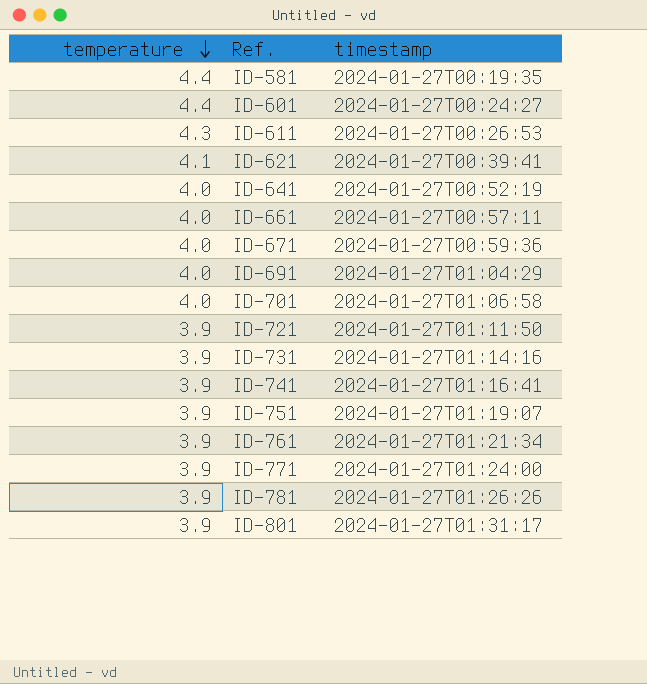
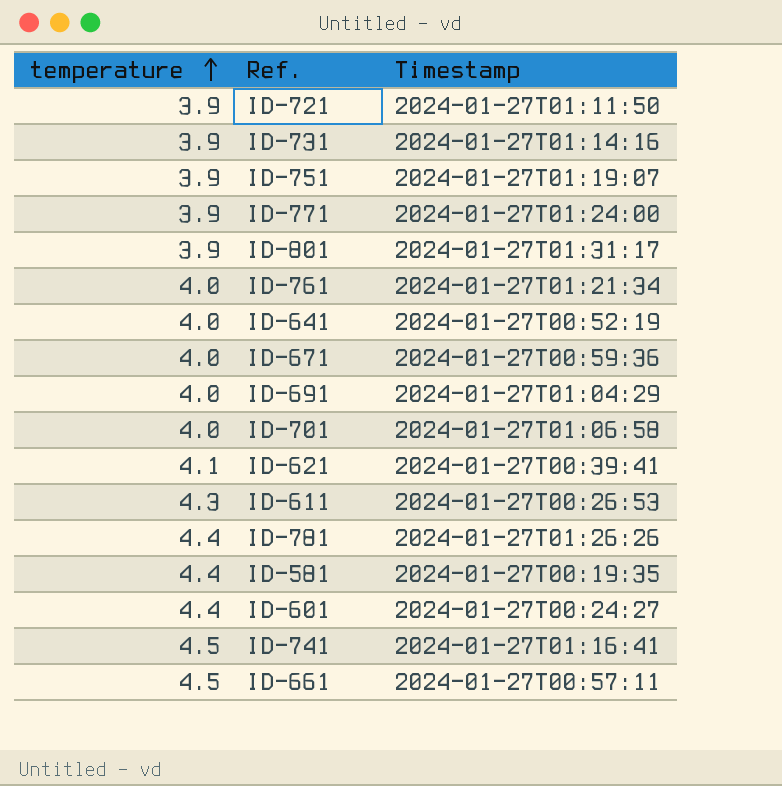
row order: temperature descending -> temperature ascending
column name: timestamp -> Timestamp
ID-761 | temperature: 3.9 -> 4.0
ID-781 | temperature: 3.9 -> 4.4
ID-741 | temperature: 3.9 -> 4.5
ID-661 | temperature: 4.0 -> 4.5

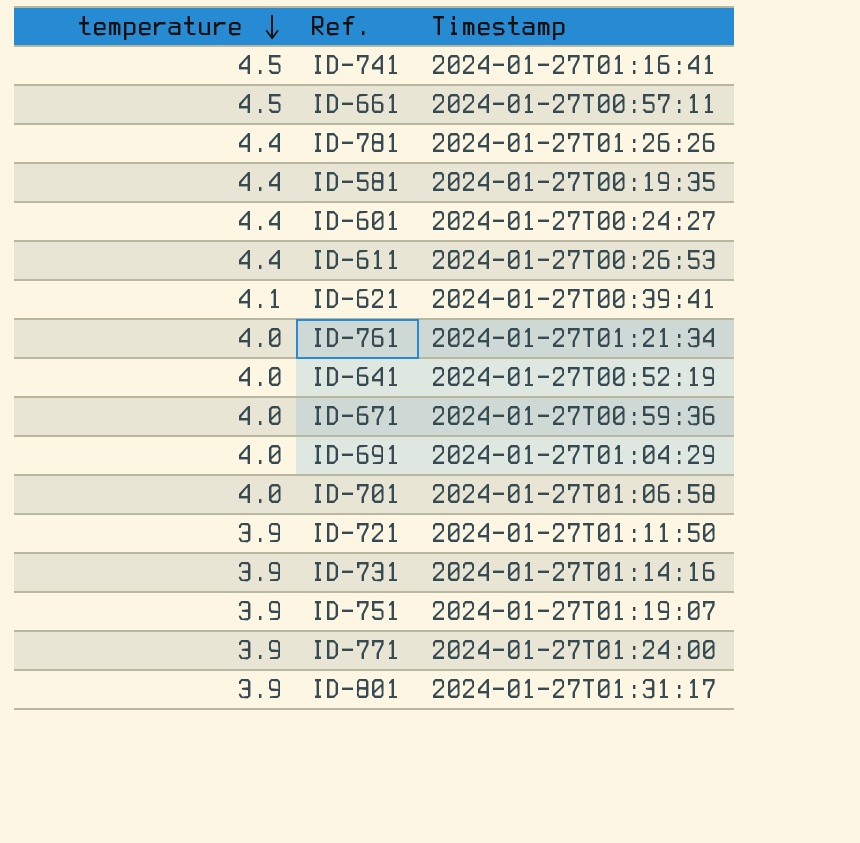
row order: temperature ascending -> temperature descending
ID-611 | temperature: 4.3 -> 4.4

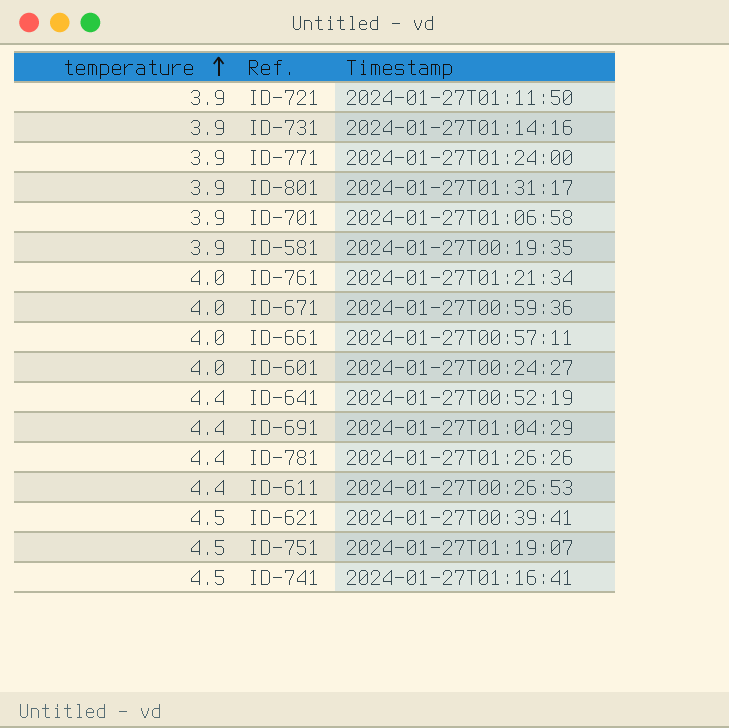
row order: temperature descending -> temperature ascending
ID-701 | temperature: 4.0 -> 3.9
ID-581 | temperature: 4.4 -> 3.9
ID-661 | temperature: 4.5 -> 4.0
ID-601 | temperature: 4.4 -> 4.0
ID-641 | temperature: 4.0 -> 4.4
ID-691 | temperature: 4.0 -> 4.4
ID-621 | temperature: 4.1 -> 4.5
ID-751 | temperature: 3.9 -> 4.5

